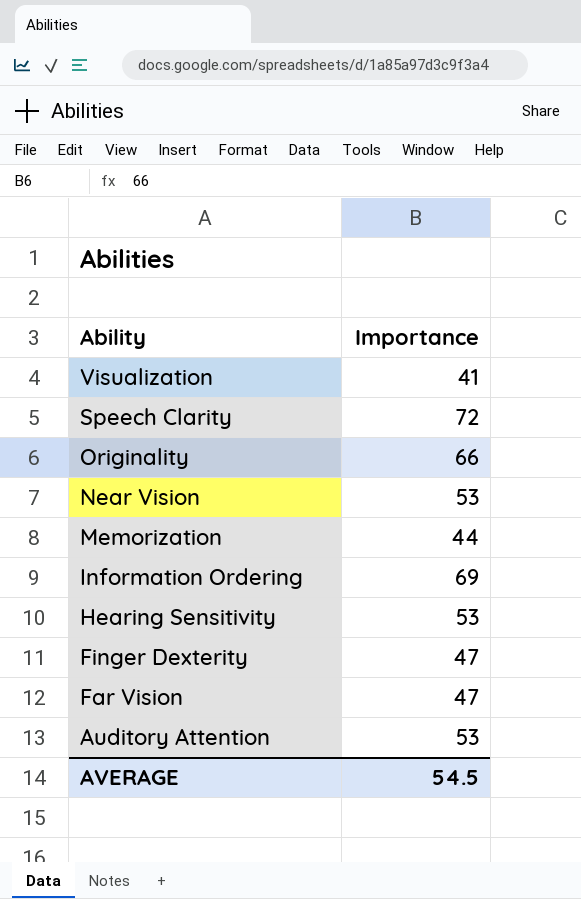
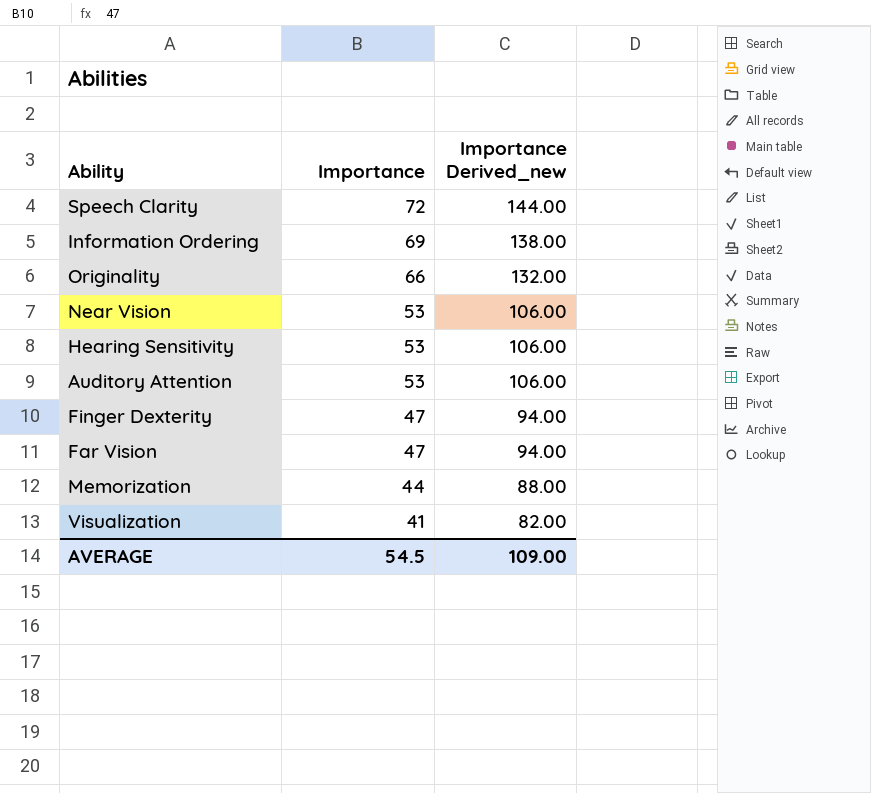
row order: Ability descending -> Importance descending
column Importance Derived_new | formula: none -> [Importance] * 2

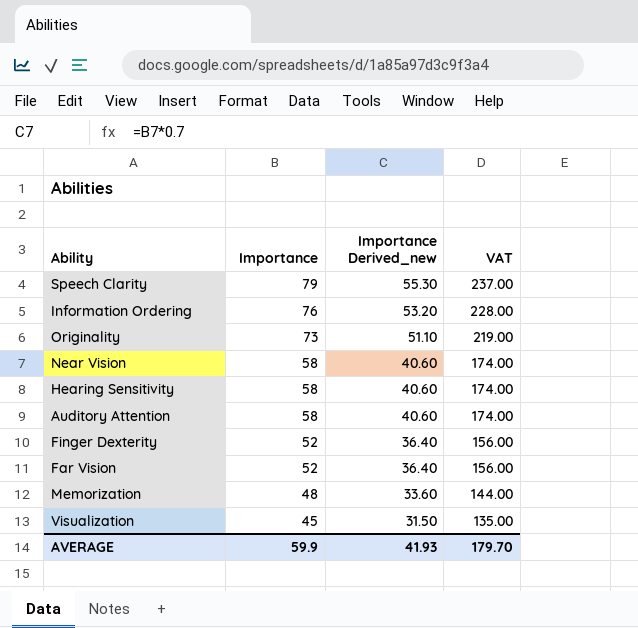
column Importance Derived_new | formula: [Importance] * 2 -> [Importance] * 0.7
column VAT | formula: none -> [Importance] * 3
Speech Clarity | Importance: 72 -> 79
Information Ordering | Importance: 69 -> 76
Originality | Importance: 66 -> 73
Near Vision | Importance: 53 -> 58
Hearing Sensitivity | Importance: 53 -> 58
Auditory Attention | Importance: 53 -> 58
Finger Dexterity | Importance: 47 -> 52
Far Vision | Importance: 47 -> 52
Memorization | Importance: 44 -> 48
Visualization | Importance: 41 -> 45
AVERAGE | Importance: 54.5 -> 59.9
AVERAGE | Importance Derived_new: 109.00 -> 41.93

